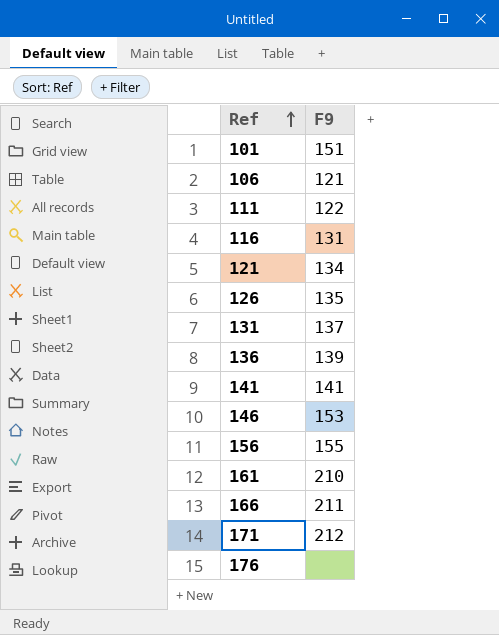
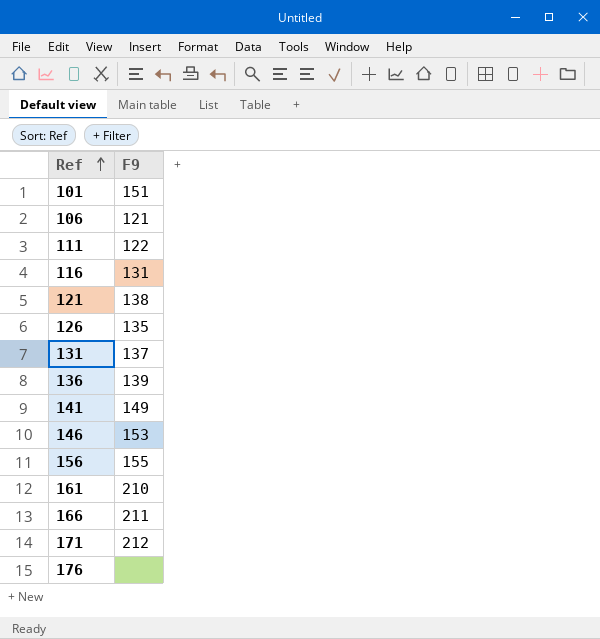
121 | F9: 134 -> 138
141 | F9: 141 -> 149

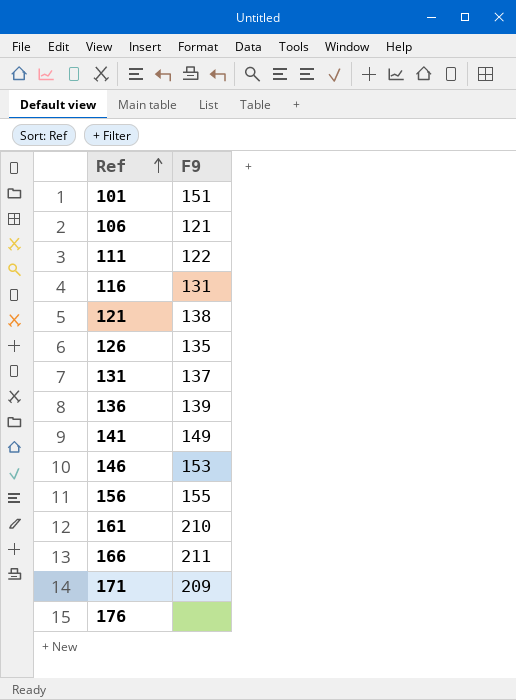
171 | F9: 212 -> 209

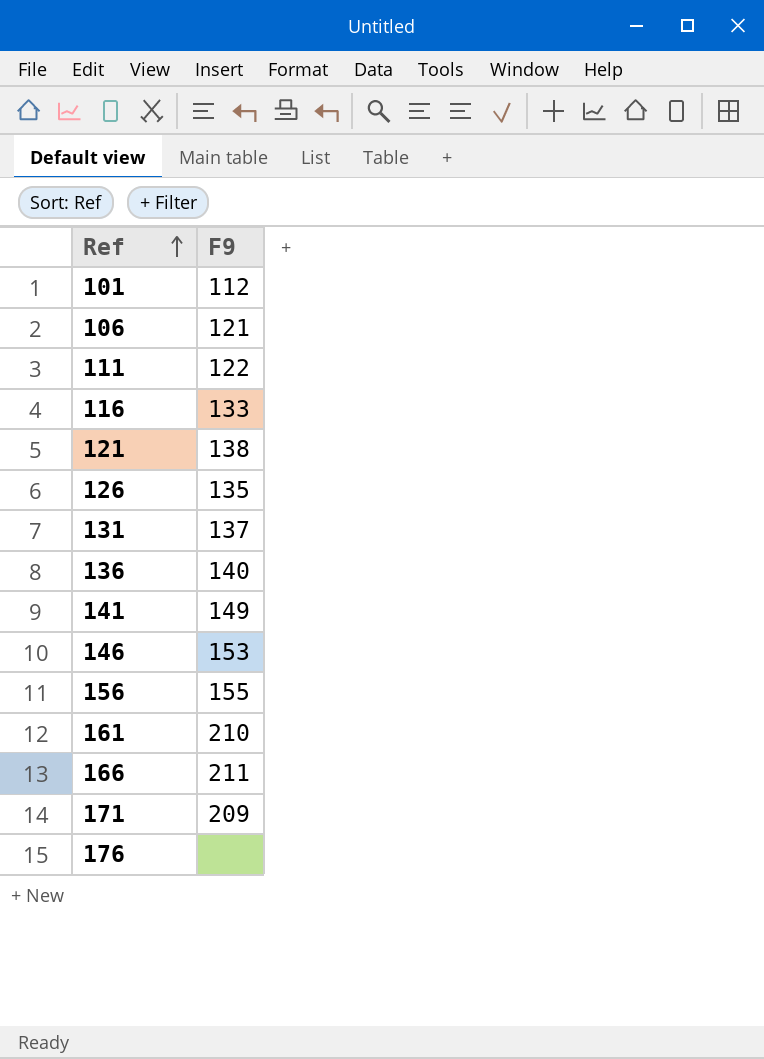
101 | F9: 151 -> 112
116 | F9: 131 -> 133
136 | F9: 139 -> 140

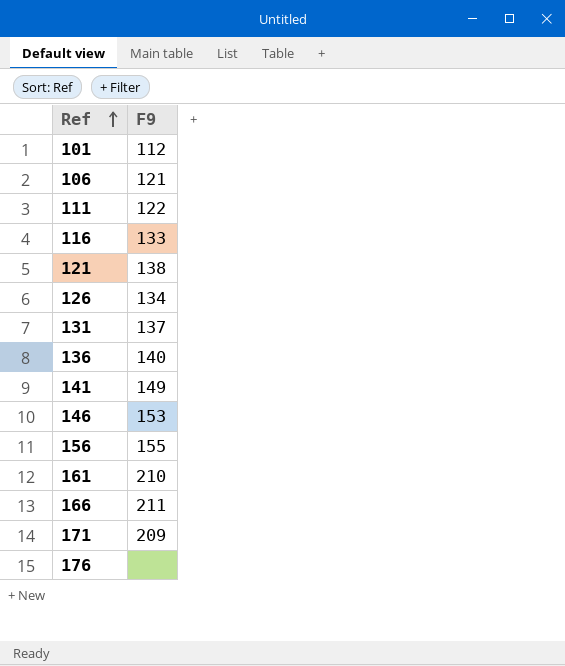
126 | F9: 135 -> 134

